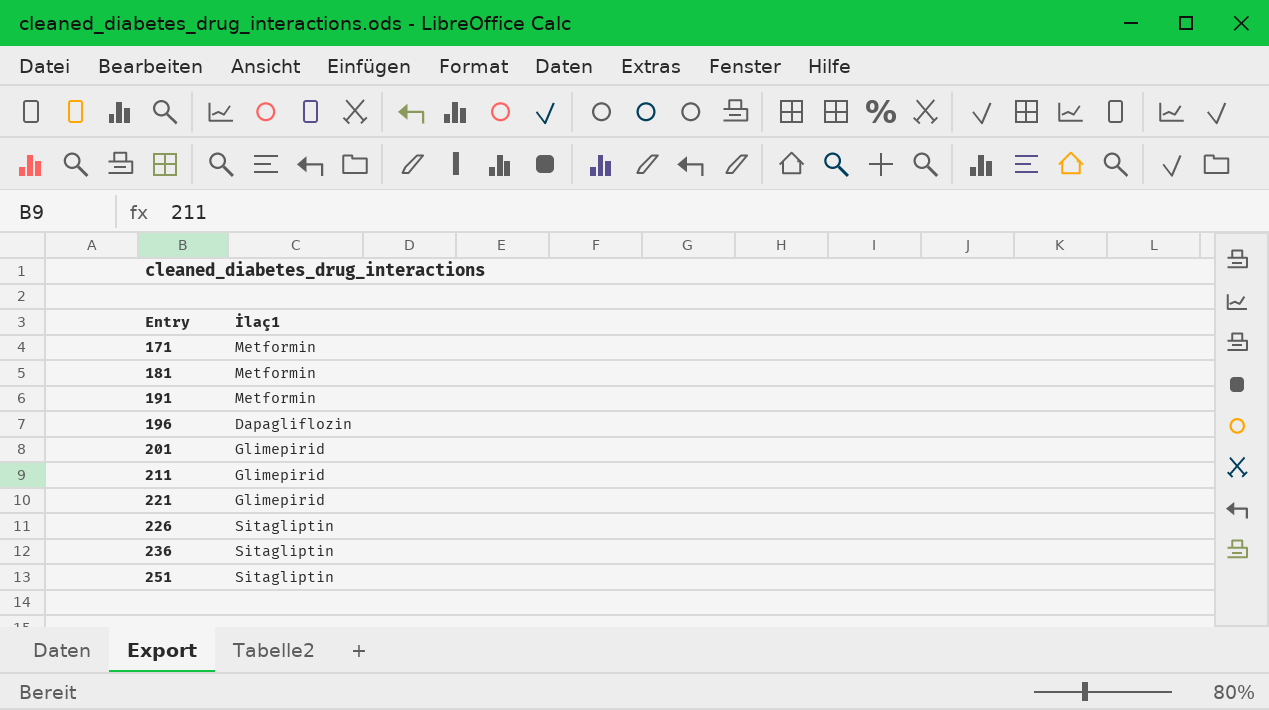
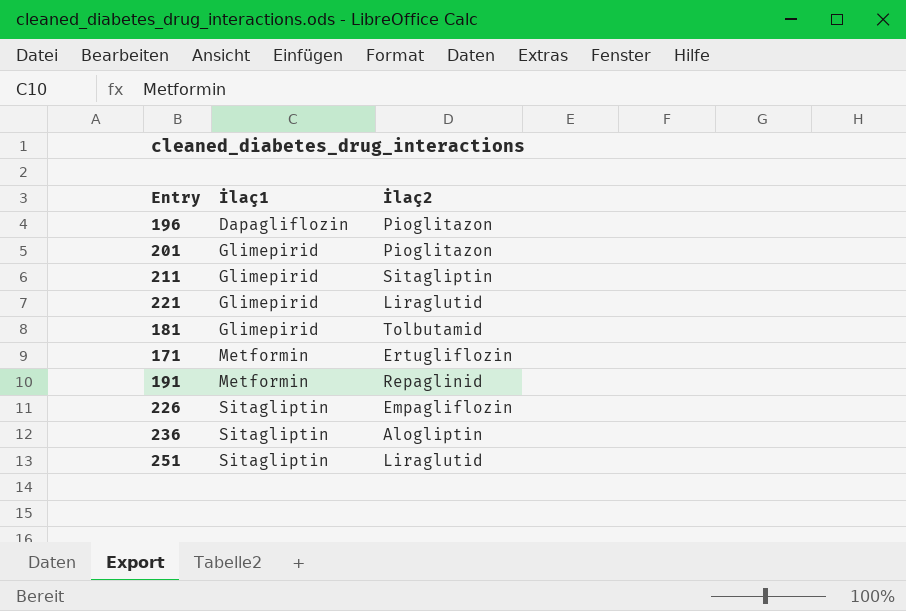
row order: Entry ascending -> İlaç1 ascending
column İlaç2 | position: none -> 3
181 | İlaç1: Metformin -> Glimepirid

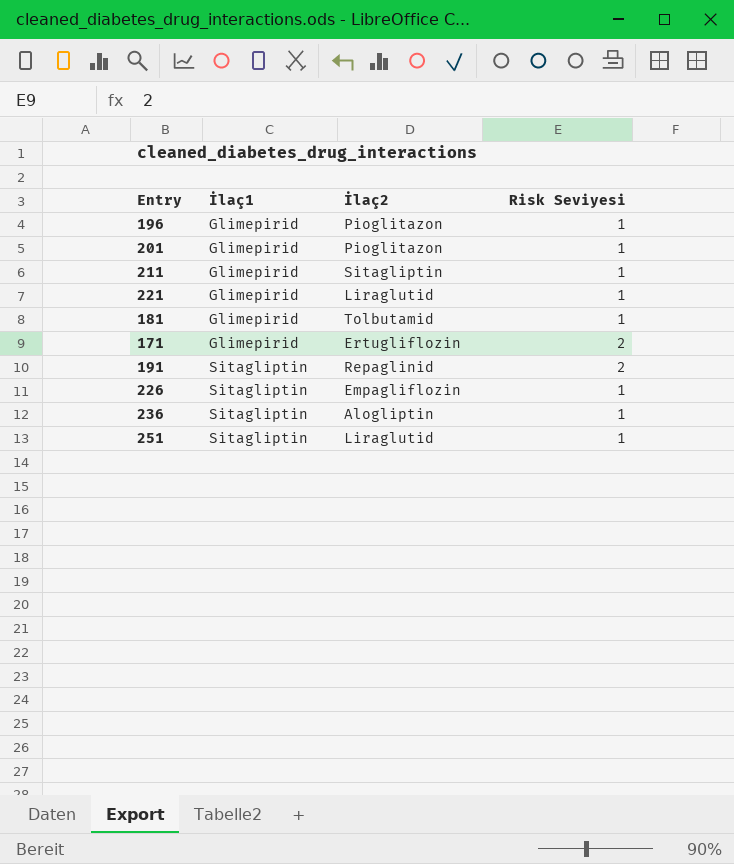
column Risk Seviyesi | position: none -> 4
196 | İlaç1: Dapagliflozin -> Glimepirid
171 | İlaç1: Metformin -> Glimepirid
191 | İlaç1: Metformin -> Sitagliptin

